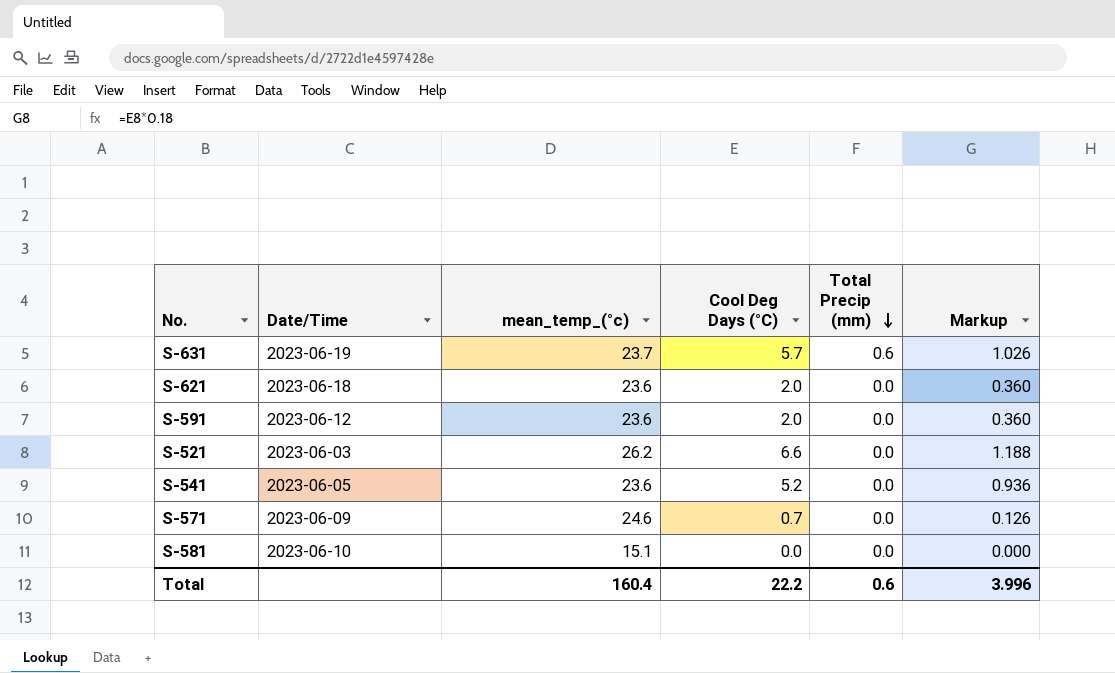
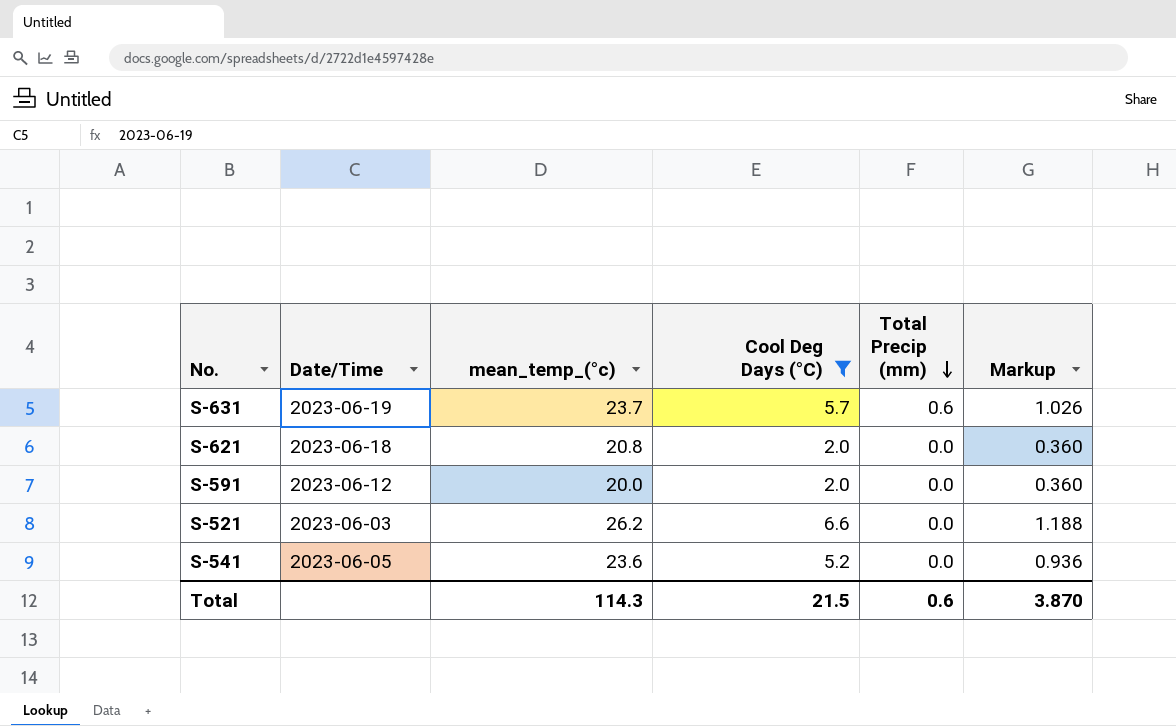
filter: none -> Cool Deg Days (°C) >= 2.0
S-621 | mean_temp_(°c): 23.6 -> 20.8
S-591 | mean_temp_(°c): 23.6 -> 20.0
Total | mean_temp_(°c): 160.4 -> 114.3
Total | Cool Deg Days (°C): 22.2 -> 21.5
Total | Markup: 3.996 -> 3.870

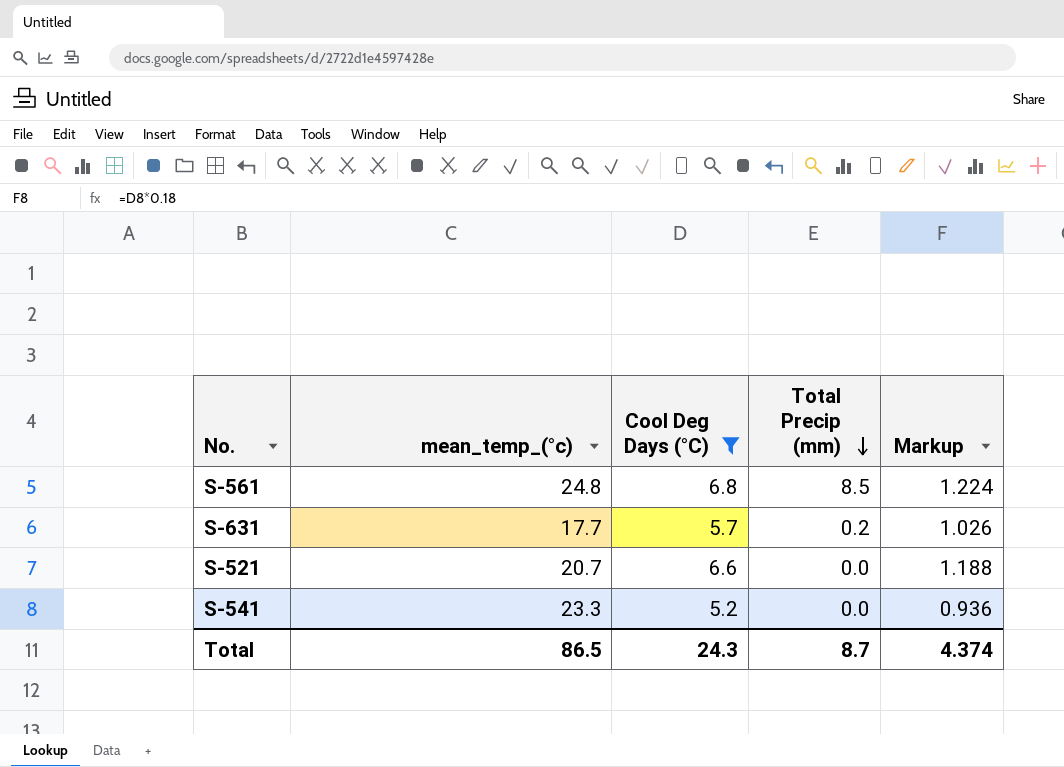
column Date/Time | position: 2 -> none
row S-621: 2023-06-18 | 20.8 | 2.0 | 0.0 | 0.360 -> none
row S-591: 2023-06-12 | 20.0 | 2.0 | 0.0 | 0.360 -> none
row S-561: none -> 24.8 | 6.8 | 8.5 | 1.224
S-631 | mean_temp_(°c): 23.7 -> 17.7
S-631 | Total Precip (mm): 0.6 -> 0.2
S-521 | mean_temp_(°c): 26.2 -> 20.7
S-541 | mean_temp_(°c): 23.6 -> 23.3
Total | mean_temp_(°c): 114.3 -> 86.5
Total | Cool Deg Days (°C): 21.5 -> 24.3
Total | Total Precip (mm): 0.6 -> 8.7
Total | Markup: 3.870 -> 4.374

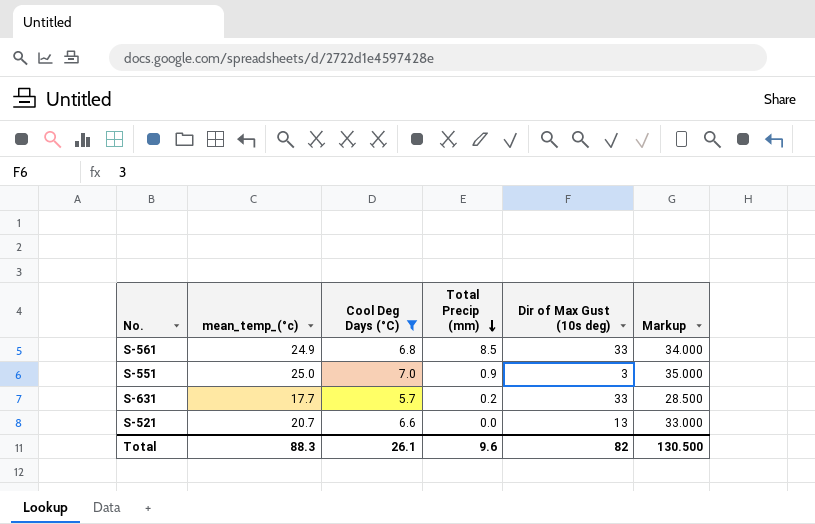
column Dir of Max Gust (10s deg) | position: none -> 5
column Markup | formula: [Cool Deg Days (°C)] * 0.18 -> [Cool Deg Days (°C)] * 5
row S-541: 23.3 | 5.2 | 0.0 | 0.936 -> none
S-561 | mean_temp_(°c): 24.8 -> 24.9
row S-551: none -> 25.0 | 7.0 | 0.9 | 3 | 35.000
Total | mean_temp_(°c): 86.5 -> 88.3
Total | Cool Deg Days (°C): 24.3 -> 26.1
Total | Total Precip (mm): 8.7 -> 9.6
Total | Markup: 4.374 -> 130.500

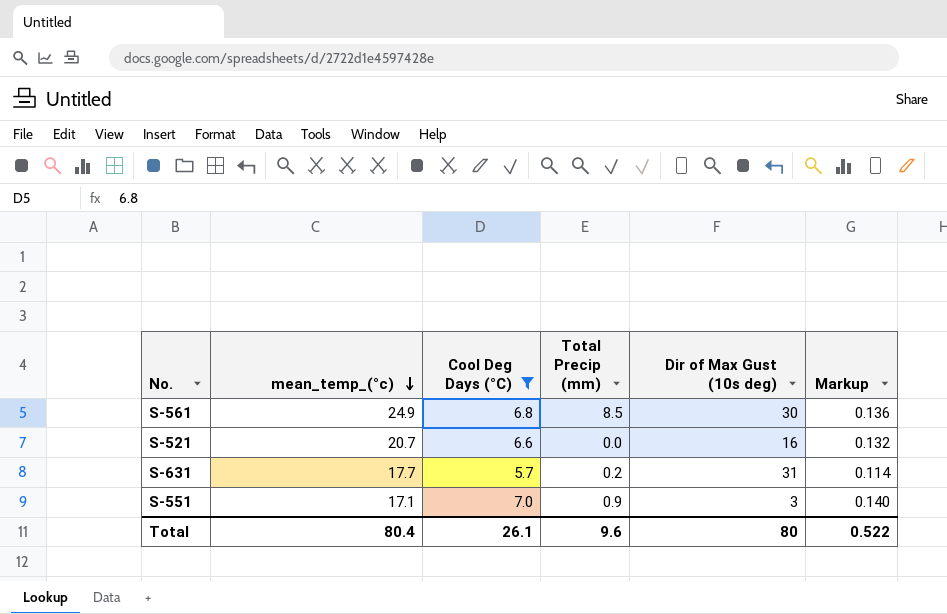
row order: Total Precip (mm) descending -> mean_temp_(°c) descending
column Markup | formula: [Cool Deg Days (°C)] * 5 -> [Cool Deg Days (°C)] * 0.02
S-561 | Dir of Max Gust (10s deg): 33 -> 30
S-521 | Dir of Max Gust (10s deg): 13 -> 16
S-631 | Dir of Max Gust (10s deg): 33 -> 31
S-551 | mean_temp_(°c): 25.0 -> 17.1
Total | mean_temp_(°c): 88.3 -> 80.4
Total | Dir of Max Gust (10s deg): 82 -> 80
Total | Markup: 130.500 -> 0.522

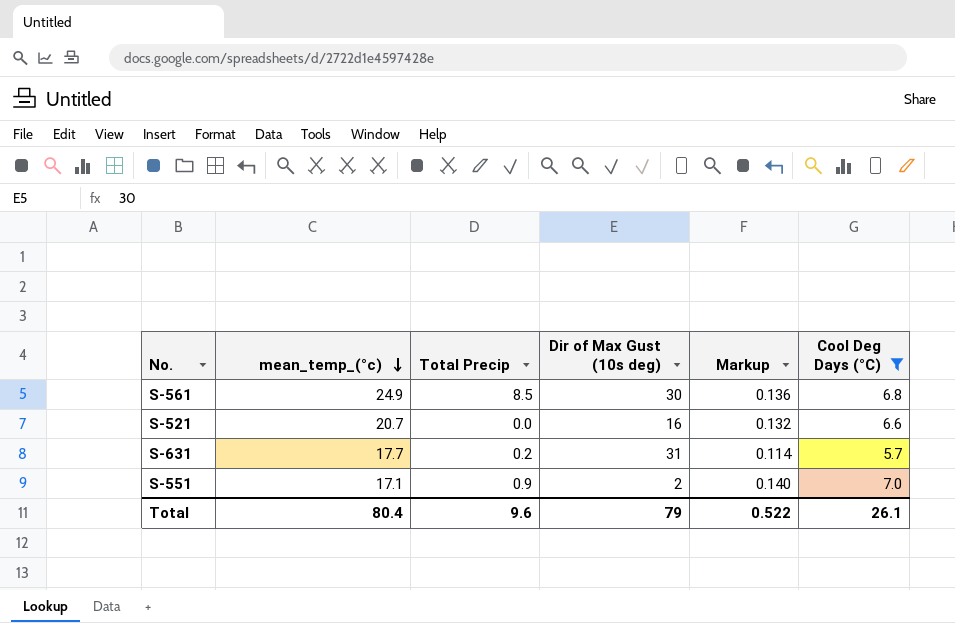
column name: Total Precip (mm) -> Total Precip
column Cool Deg Days (°C) | position: 3 -> 6
S-551 | Dir of Max Gust (10s deg): 3 -> 2
Total | Dir of Max Gust (10s deg): 80 -> 79

